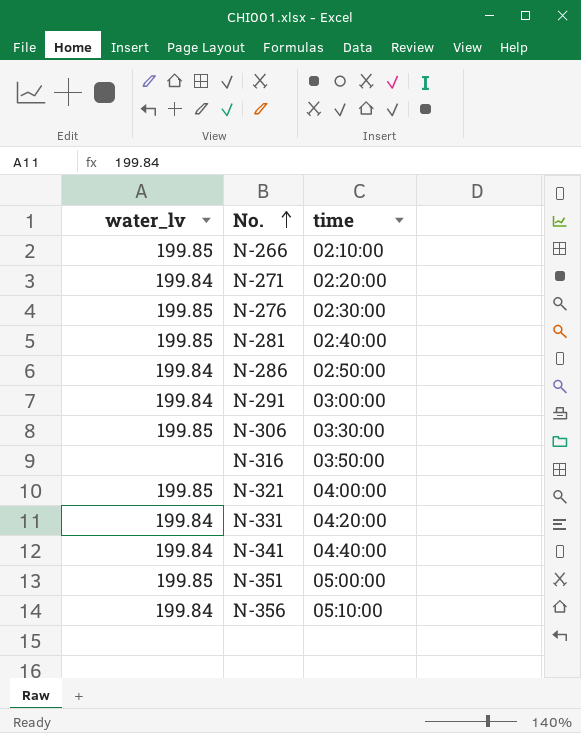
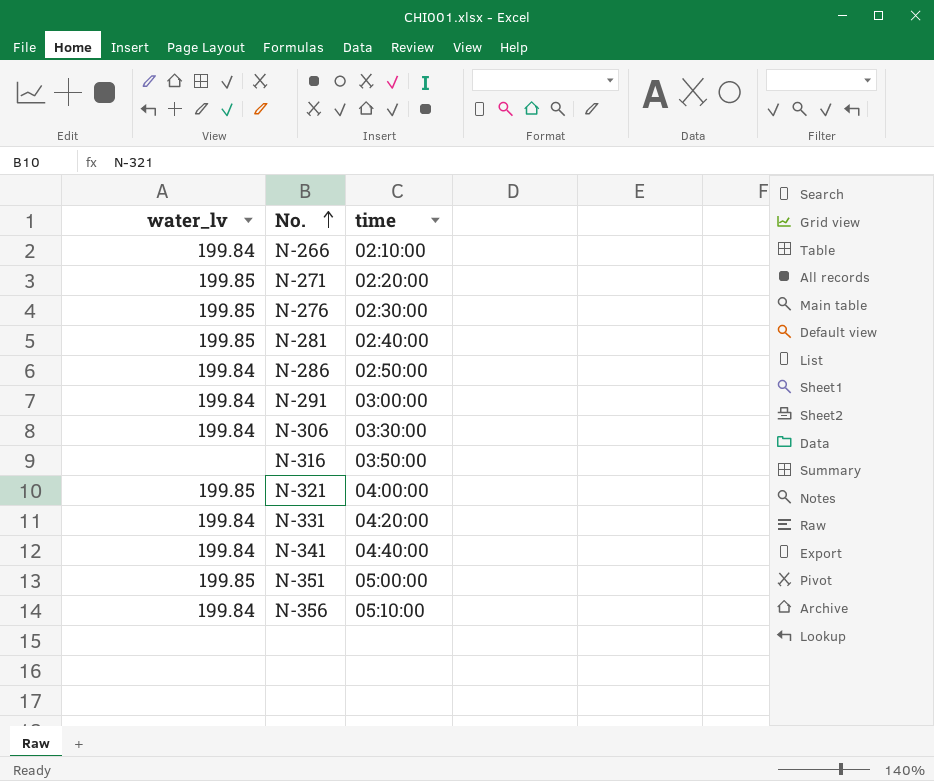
N-266 | water_lv: 199.85 -> 199.84
N-271 | water_lv: 199.84 -> 199.85
N-306 | water_lv: 199.85 -> 199.84

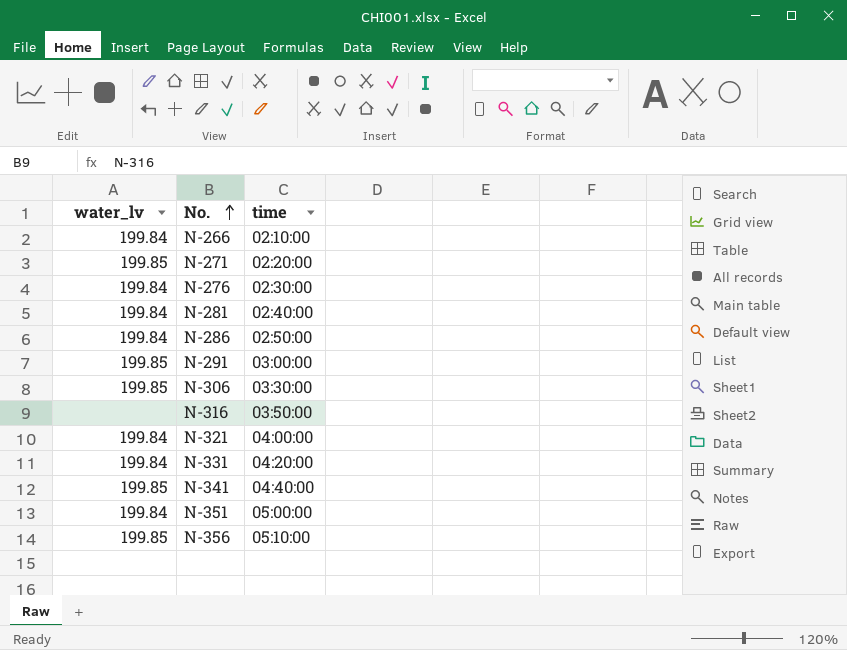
N-276 | water_lv: 199.85 -> 199.84
N-281 | water_lv: 199.85 -> 199.84
N-291 | water_lv: 199.84 -> 199.85
N-306 | water_lv: 199.84 -> 199.85
N-321 | water_lv: 199.85 -> 199.84
N-341 | water_lv: 199.84 -> 199.85
N-351 | water_lv: 199.85 -> 199.84
N-356 | water_lv: 199.84 -> 199.85

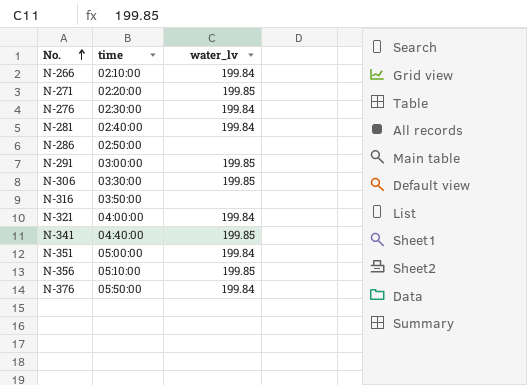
column water_lv | position: 1 -> 3
row N-331: 199.84 | 04:20:00 -> none
N-286 | water_lv: 199.84 -> none
row N-376: none -> 05:50:00 | 199.84

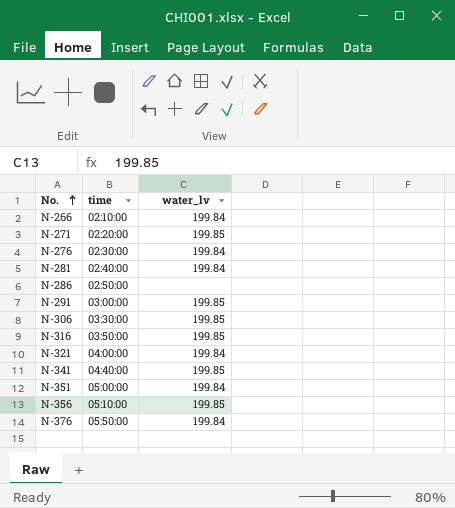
N-316 | water_lv: none -> 199.85

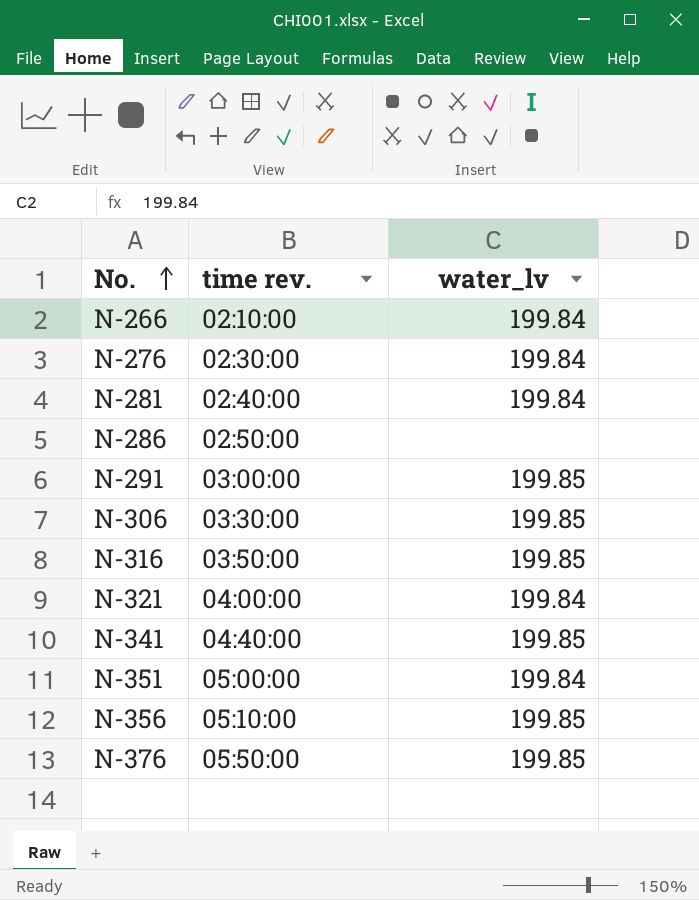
column name: time -> time rev.
row N-271: 02:20:00 | 199.85 -> none
N-376 | water_lv: 199.84 -> 199.85

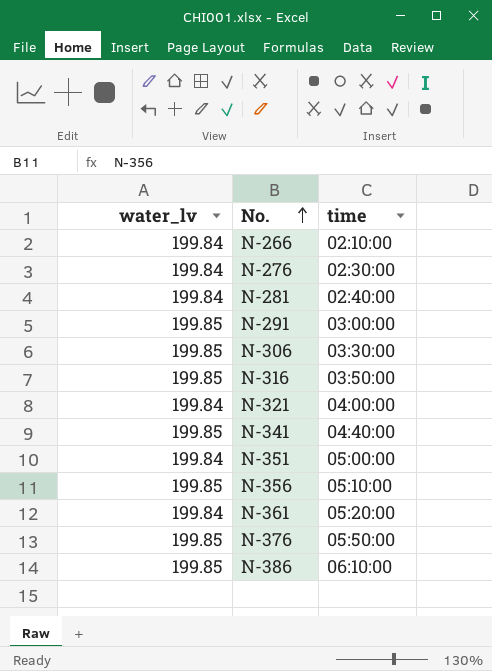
column water_lv | position: 3 -> 1
column name: time rev. -> time
row N-286: 02:50:00 | none -> none
row N-361: none -> 199.84 | 05:20:00
row N-386: none -> 199.85 | 06:10:00

